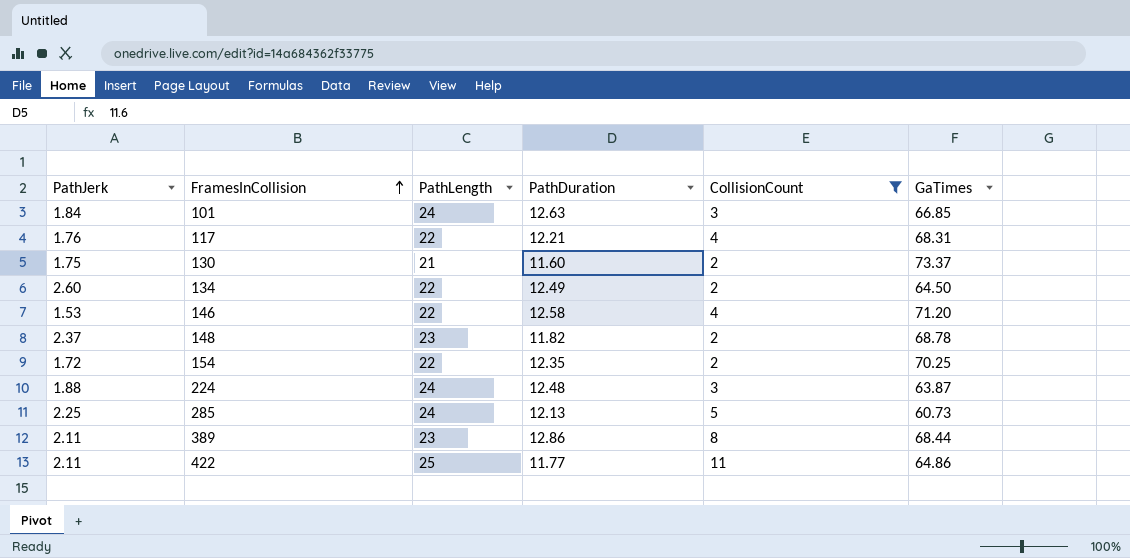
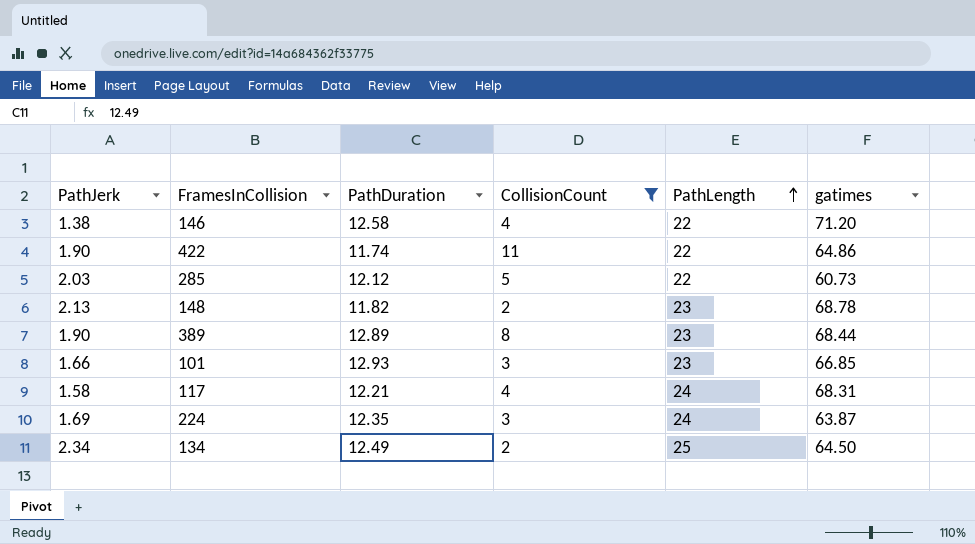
row order: FramesInCollision ascending -> PathLength ascending
column PathLength | position: 3 -> 5
column name: GaTimes -> gatimes
row 130: 1.75 | 21 | 11.60 | 2 | 73.37 -> none
row 154: 1.72 | 22 | 12.35 | 2 | 70.25 -> none
146 | PathJerk: 1.53 -> 1.38
422 | PathJerk: 2.11 -> 1.90
422 | PathDuration: 11.77 -> 11.74
422 | PathLength: 25 -> 22
285 | PathJerk: 2.25 -> 2.03
285 | PathDuration: 12.13 -> 12.12
285 | PathLength: 24 -> 22
148 | PathJerk: 2.37 -> 2.13
389 | PathJerk: 2.11 -> 1.90
389 | PathDuration: 12.86 -> 12.89
101 | PathJerk: 1.84 -> 1.66
101 | PathDuration: 12.63 -> 12.93
101 | PathLength: 24 -> 23
117 | PathJerk: 1.76 -> 1.58
117 | PathLength: 22 -> 24
224 | PathJerk: 1.88 -> 1.69
224 | PathDuration: 12.48 -> 12.35
134 | PathJerk: 2.60 -> 2.34
134 | PathLength: 22 -> 25

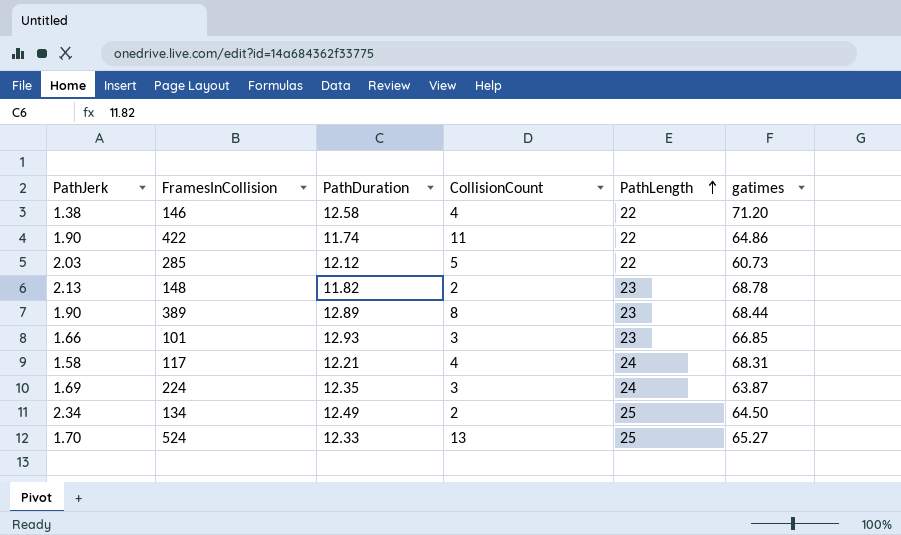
filter: CollisionCount != 13 -> none

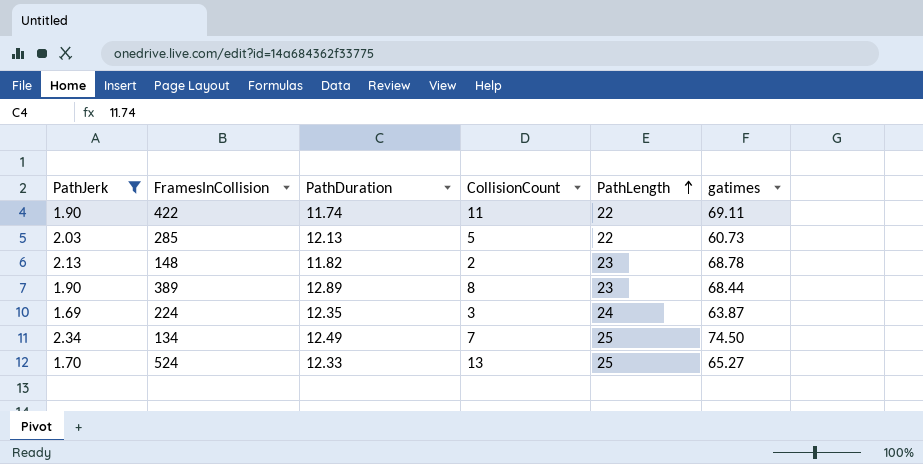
filter: none -> PathJerk >= 1.69
422 | gatimes: 64.86 -> 69.11
285 | PathDuration: 12.12 -> 12.13
134 | CollisionCount: 2 -> 7
134 | gatimes: 64.50 -> 74.50

